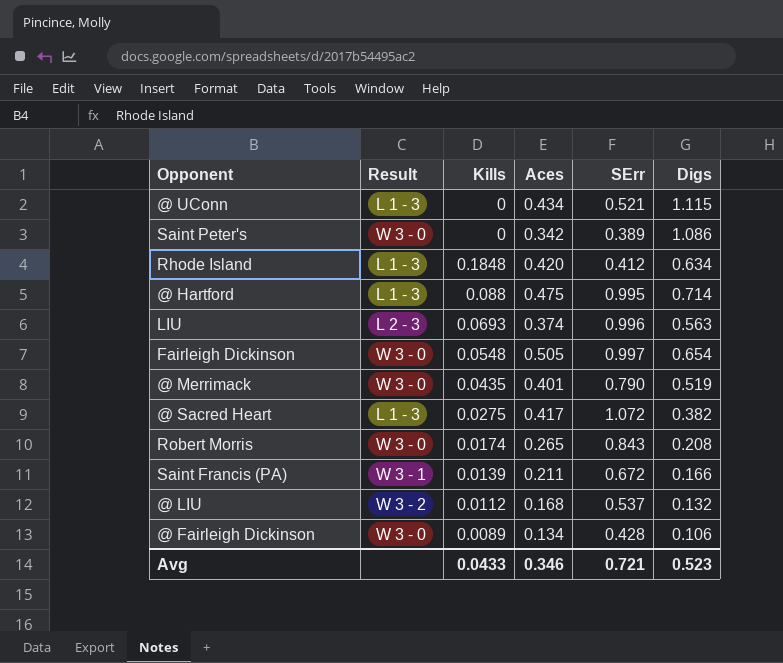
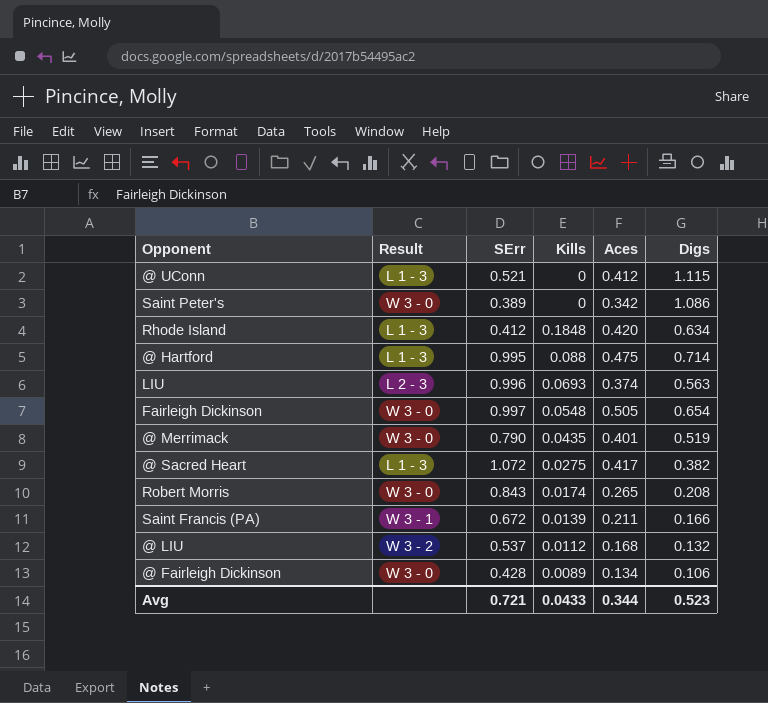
column SErr | position: 5 -> 3
@ UConn | Aces: 0.434 -> 0.412
Avg | Aces: 0.346 -> 0.344

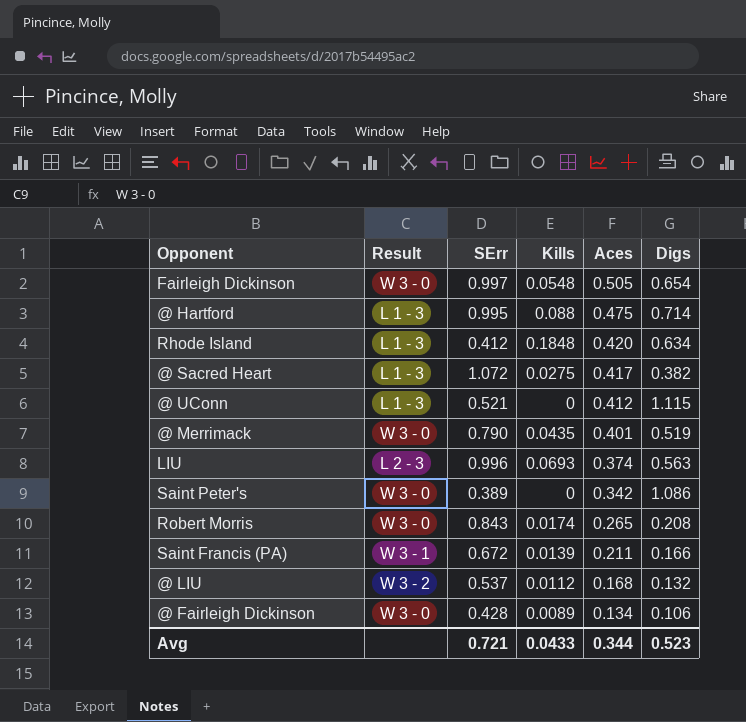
row order: none -> Aces descending

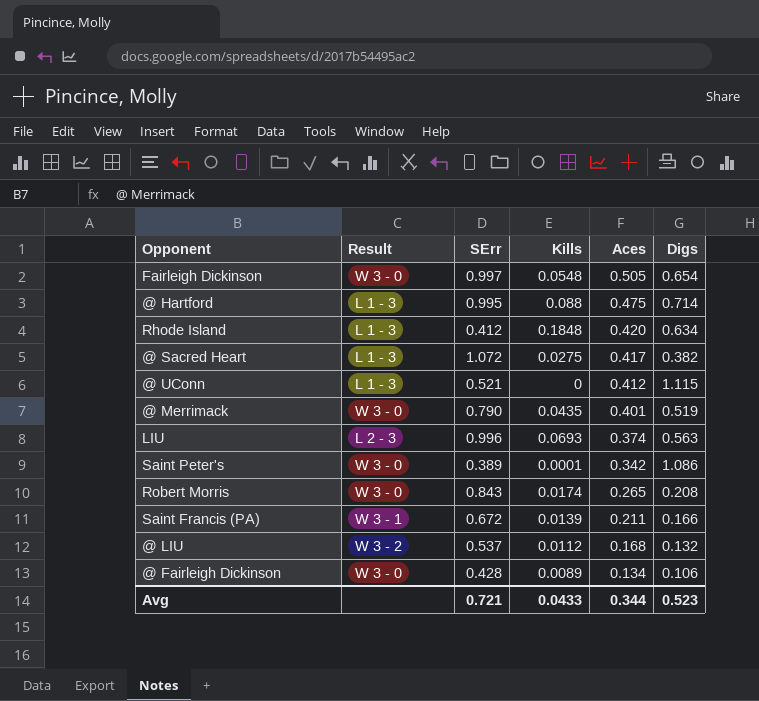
Saint Peter's | Kills: 0 -> 0.0001

